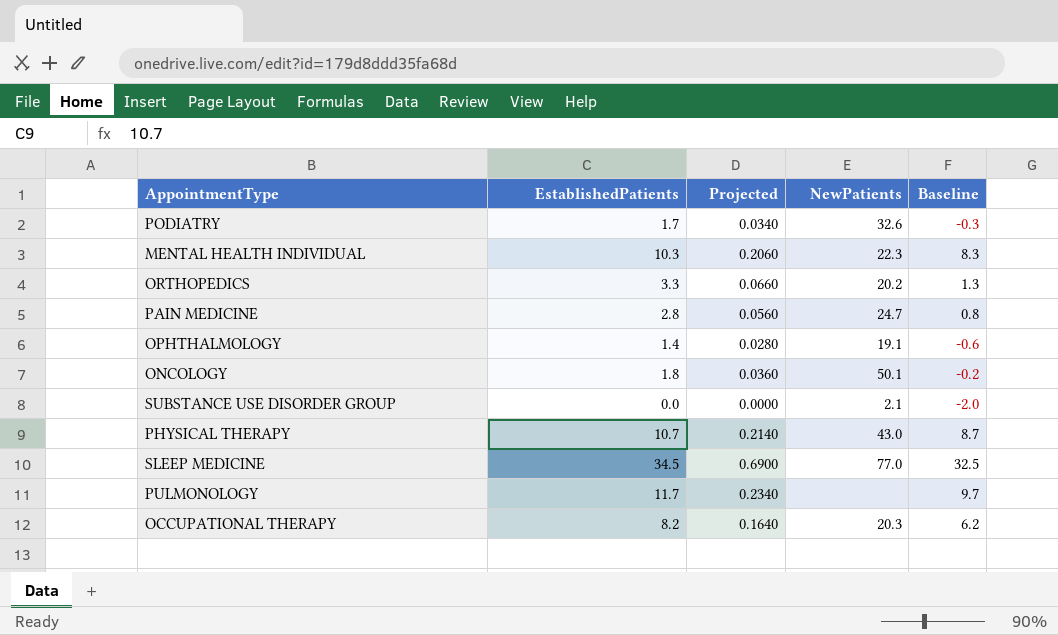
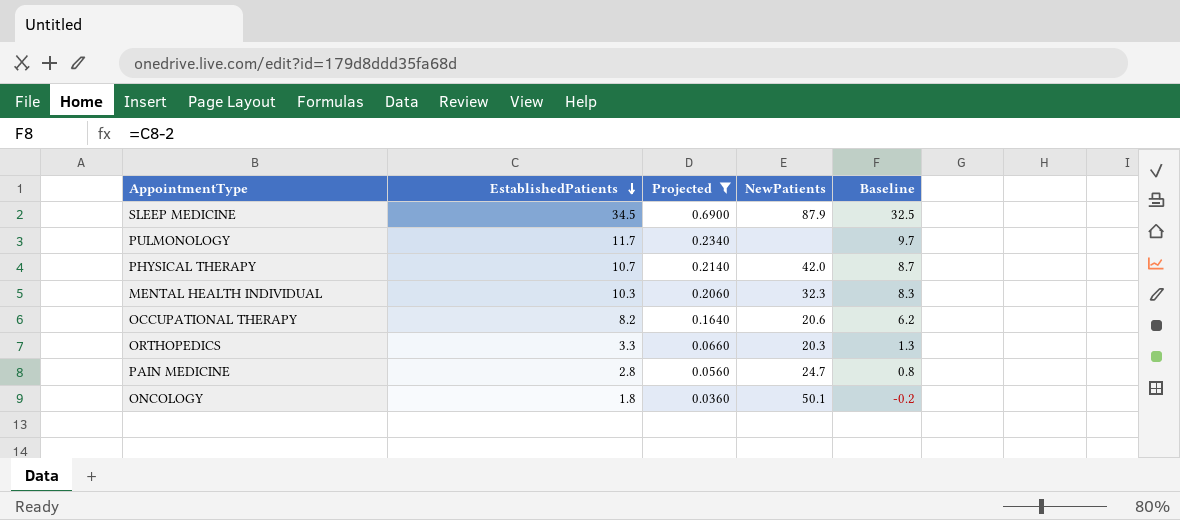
filter: none -> Projected >= 0.0360
row order: none -> EstablishedPatients descending
SLEEP MEDICINE | NewPatients: 77.0 -> 87.9
PHYSICAL THERAPY | NewPatients: 43.0 -> 42.0
MENTAL HEALTH INDIVIDUAL | NewPatients: 22.3 -> 32.3
OCCUPATIONAL THERAPY | NewPatients: 20.3 -> 20.6
ORTHOPEDICS | NewPatients: 20.2 -> 20.3

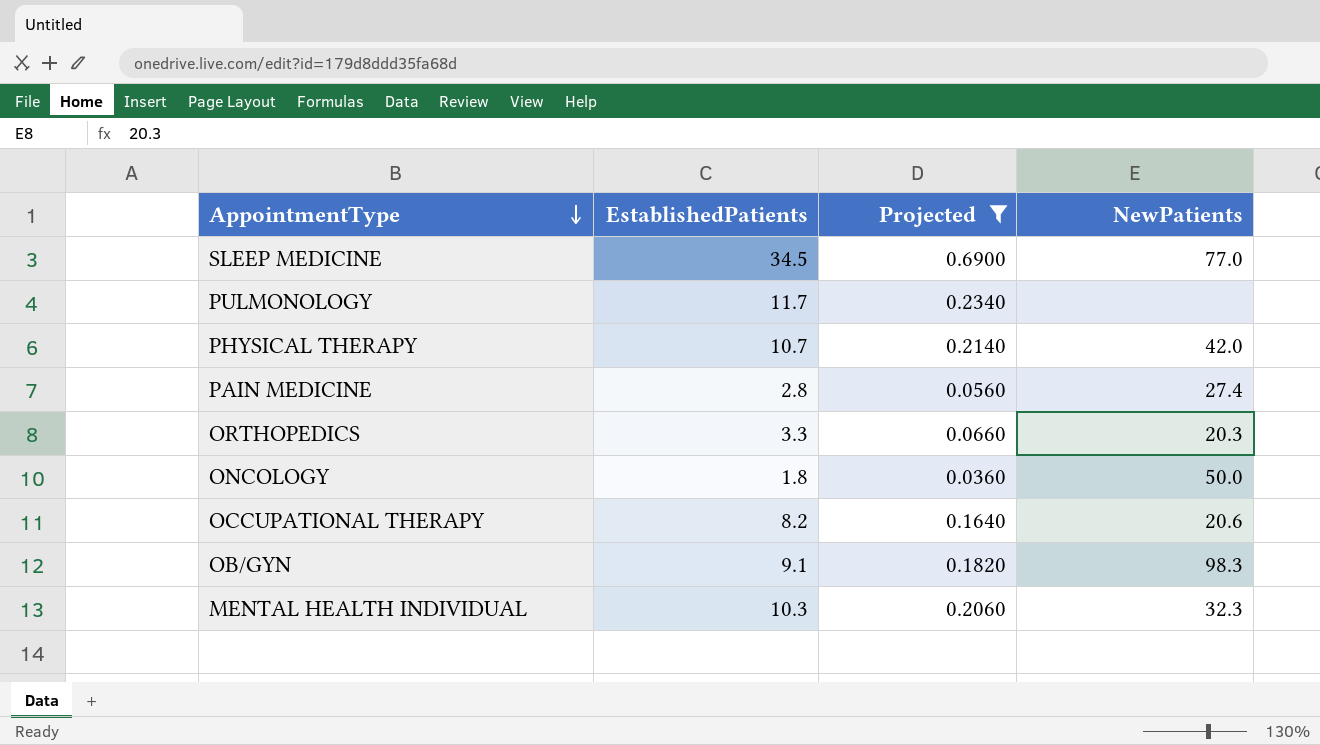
row order: EstablishedPatients descending -> AppointmentType descending
column Baseline | formula: [EstablishedPatients] - 2 -> none
SLEEP MEDICINE | NewPatients: 87.9 -> 77.0
PAIN MEDICINE | NewPatients: 24.7 -> 27.4
ONCOLOGY | NewPatients: 50.1 -> 50.0
row OB/GYN: none -> 9.1 | 0.1820 | 98.3

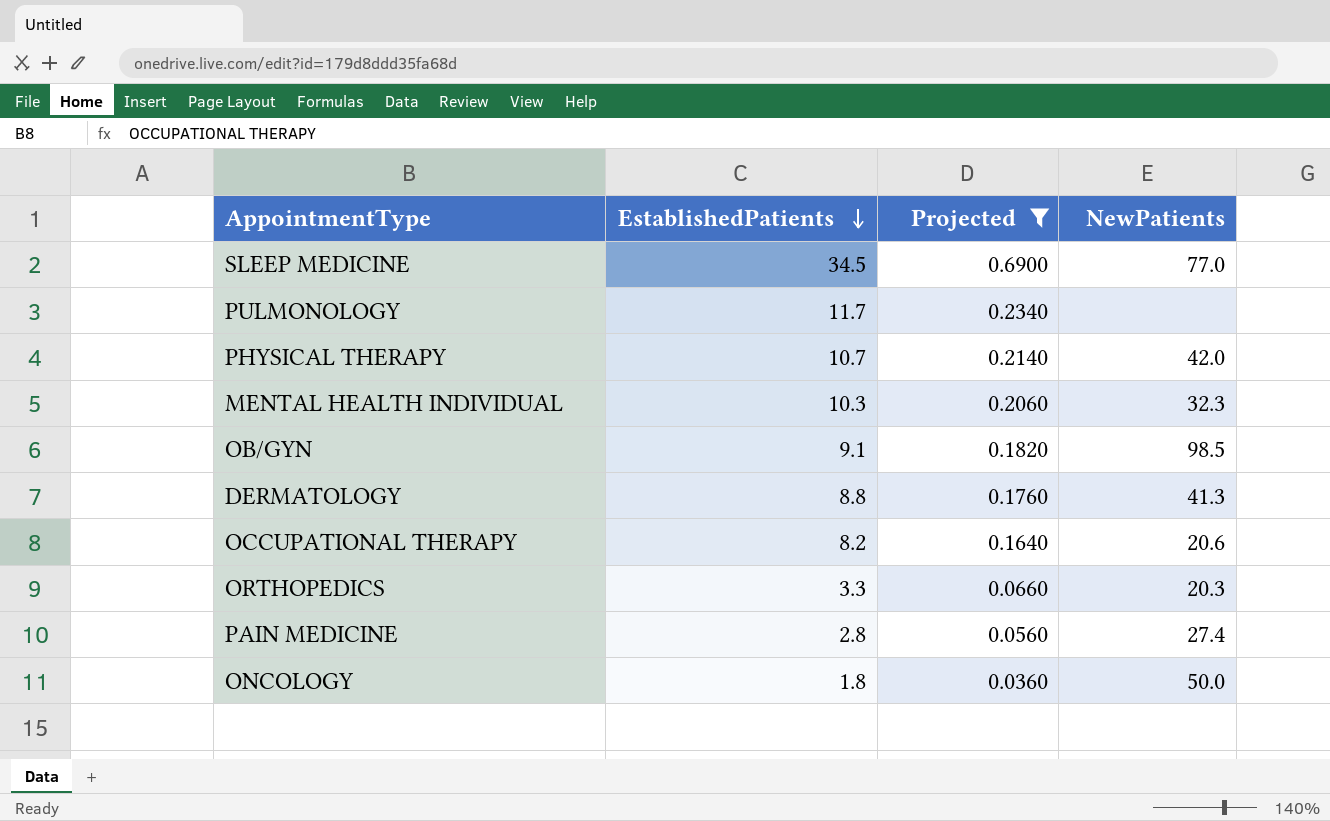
row order: AppointmentType descending -> EstablishedPatients descending
OB/GYN | NewPatients: 98.3 -> 98.5
row DERMATOLOGY: none -> 8.8 | 0.1760 | 41.3

